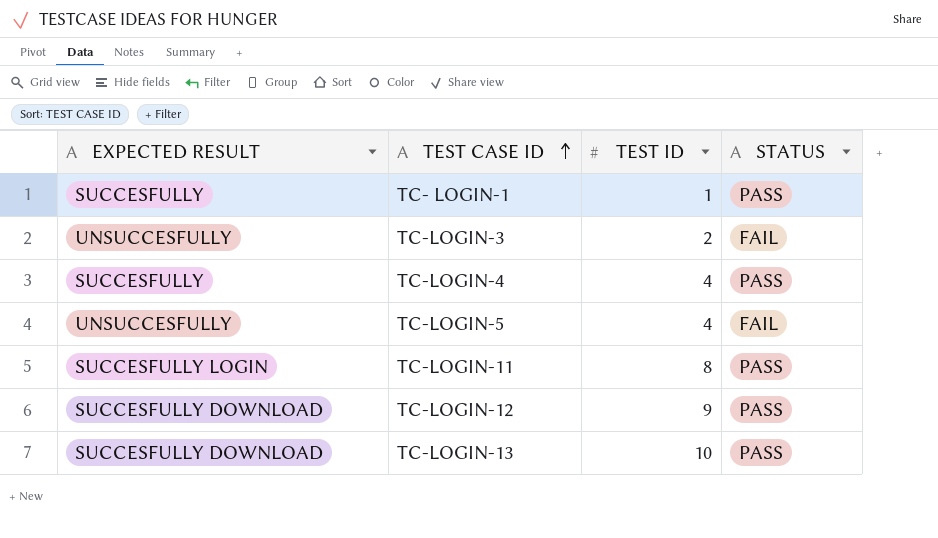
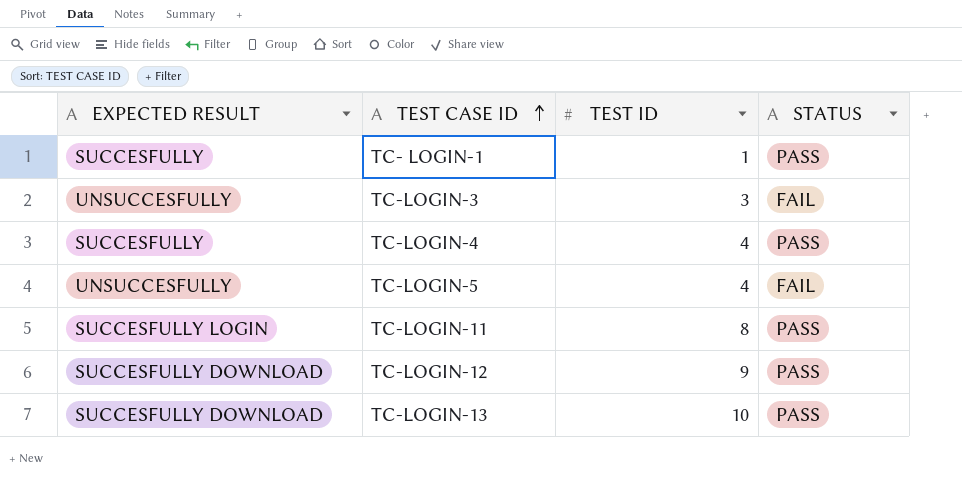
TC-LOGIN-3 | TEST ID: 2 -> 3

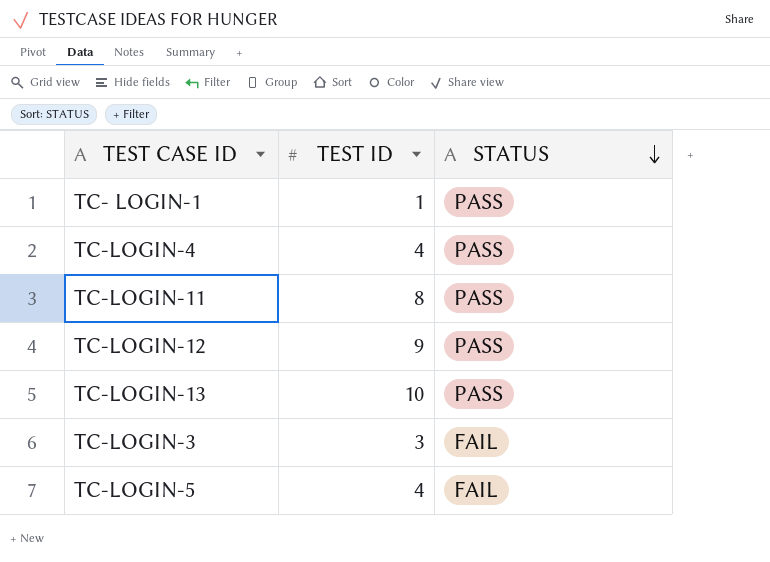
row order: TEST CASE ID ascending -> STATUS descending
column EXPECTED RESULT | position: 1 -> none

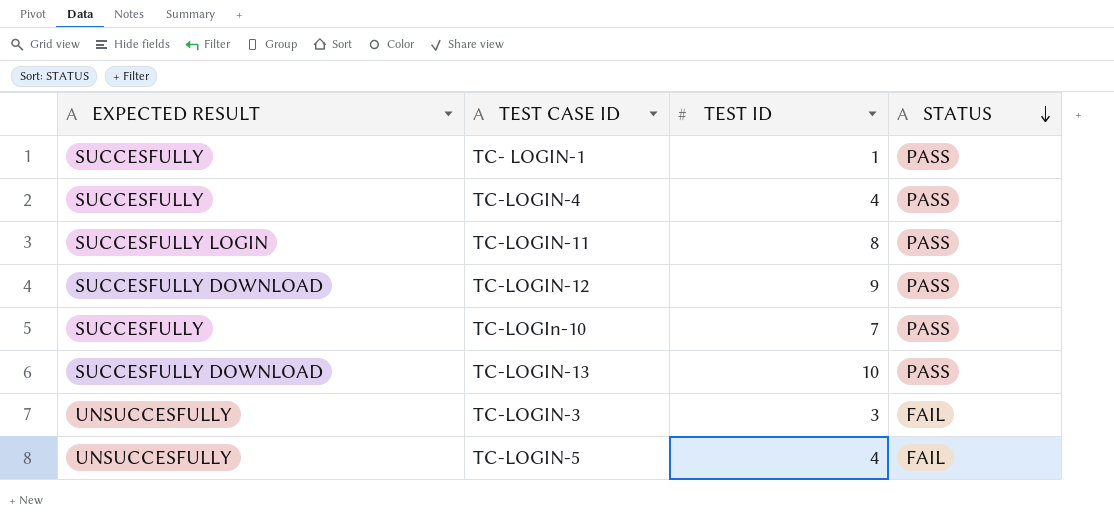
column EXPECTED RESULT | position: none -> 1
row TC-LOGIn-10: none -> SUCCESFULLY | 7 | PASS

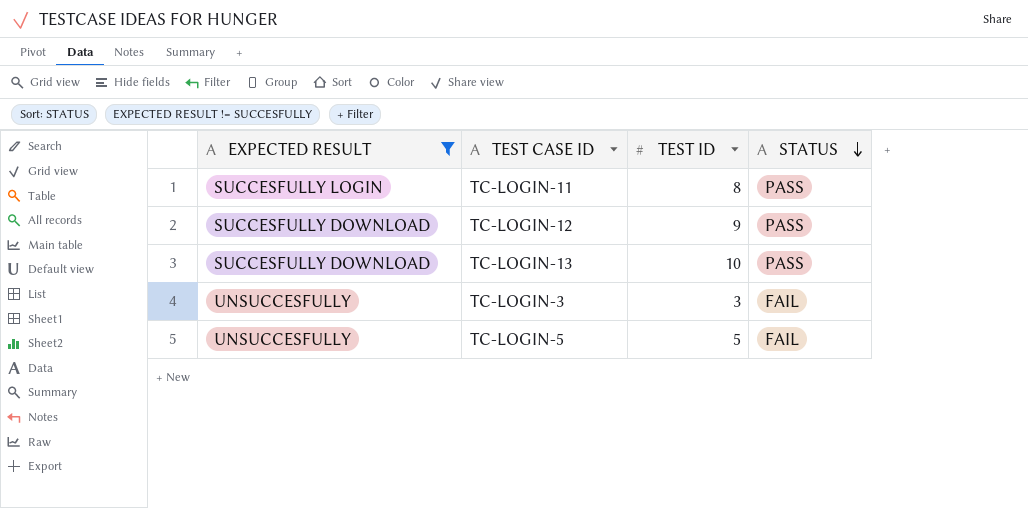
filter: none -> EXPECTED RESULT != SUCCESFULLY
TC-LOGIN-5 | TEST ID: 4 -> 5

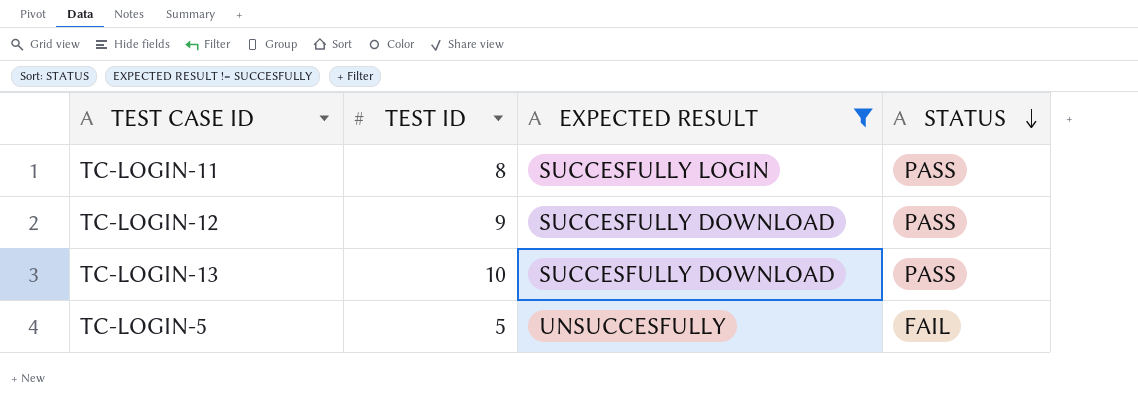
column EXPECTED RESULT | position: 1 -> 3
row TC-LOGIN-3: UNSUCCESFULLY | 3 | FAIL -> none

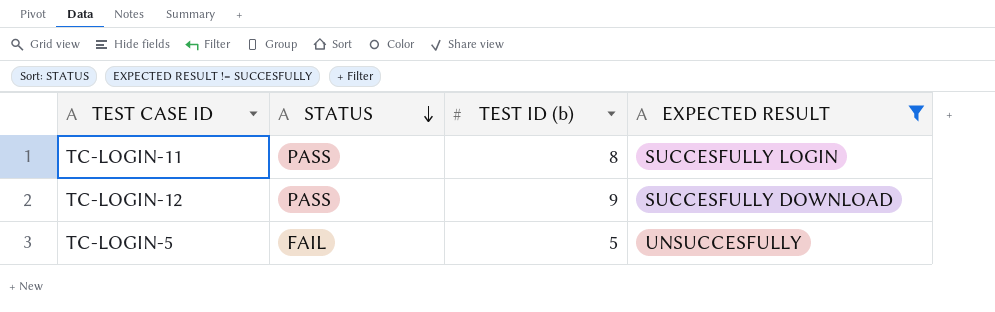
column STATUS | position: 4 -> 2
column name: TEST ID -> TEST ID (b)
row TC-LOGIN-13: 10 | SUCCESFULLY DOWNLOAD | PASS -> none

